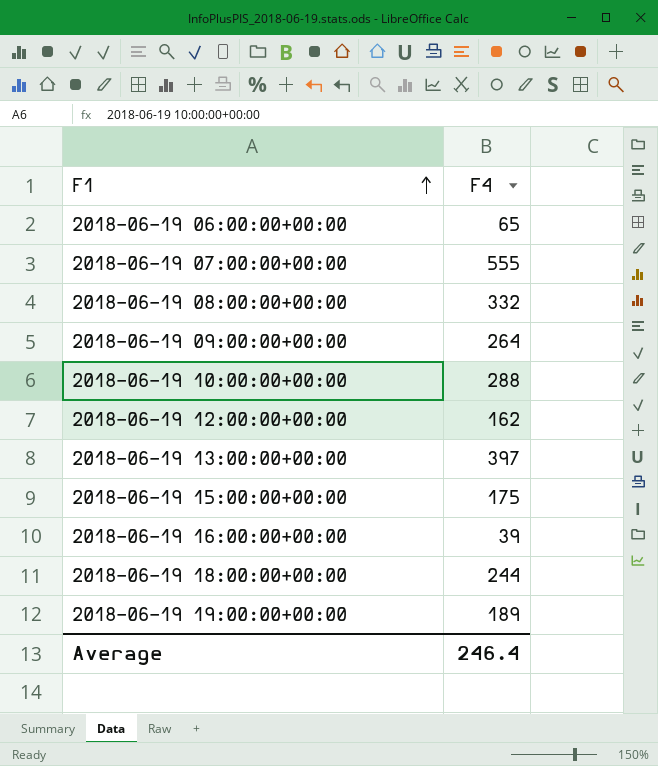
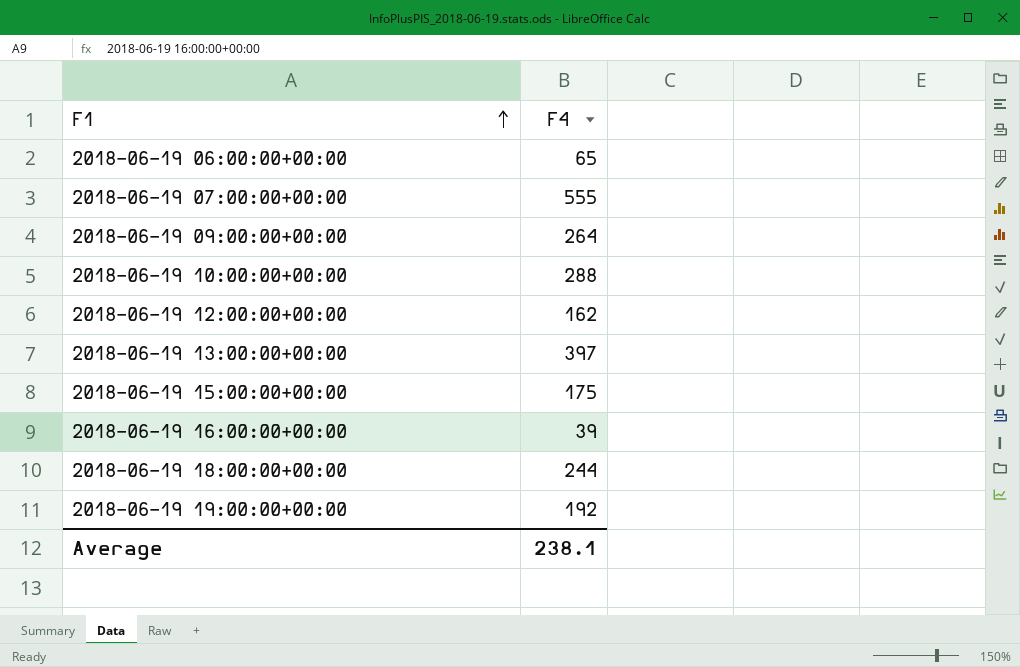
row 2018-06-19 08:00:00+00:00: 332 -> none
2018-06-19 19:00:00+00:00 | F4: 189 -> 192
Average | F4: 246.4 -> 238.1

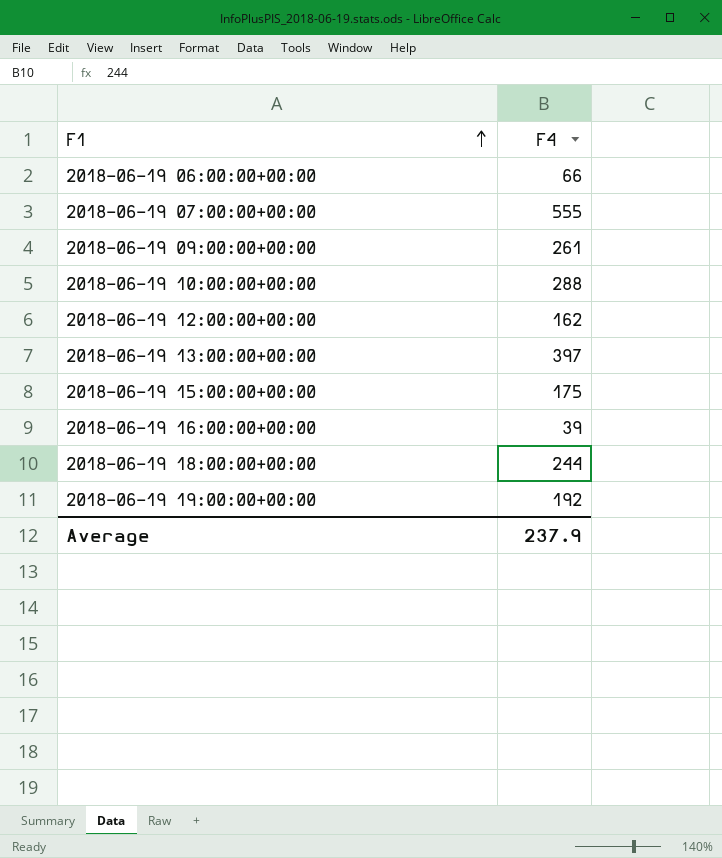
2018-06-19 06:00:00+00:00 | F4: 65 -> 66
2018-06-19 09:00:00+00:00 | F4: 264 -> 261
Average | F4: 238.1 -> 237.9

